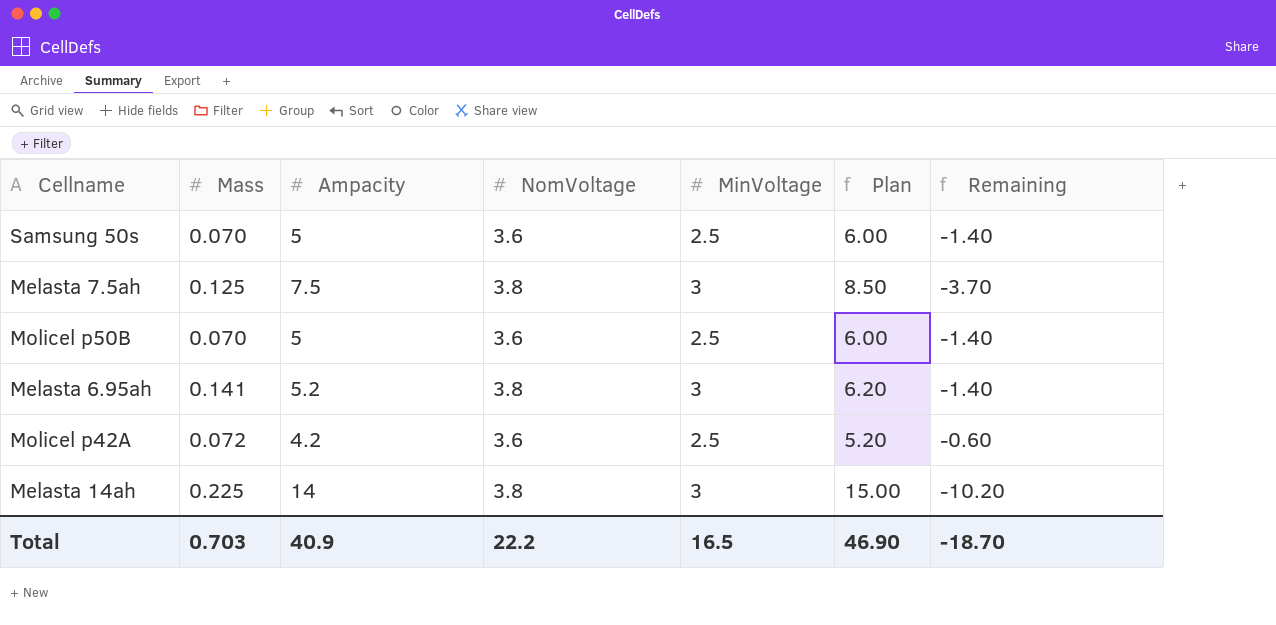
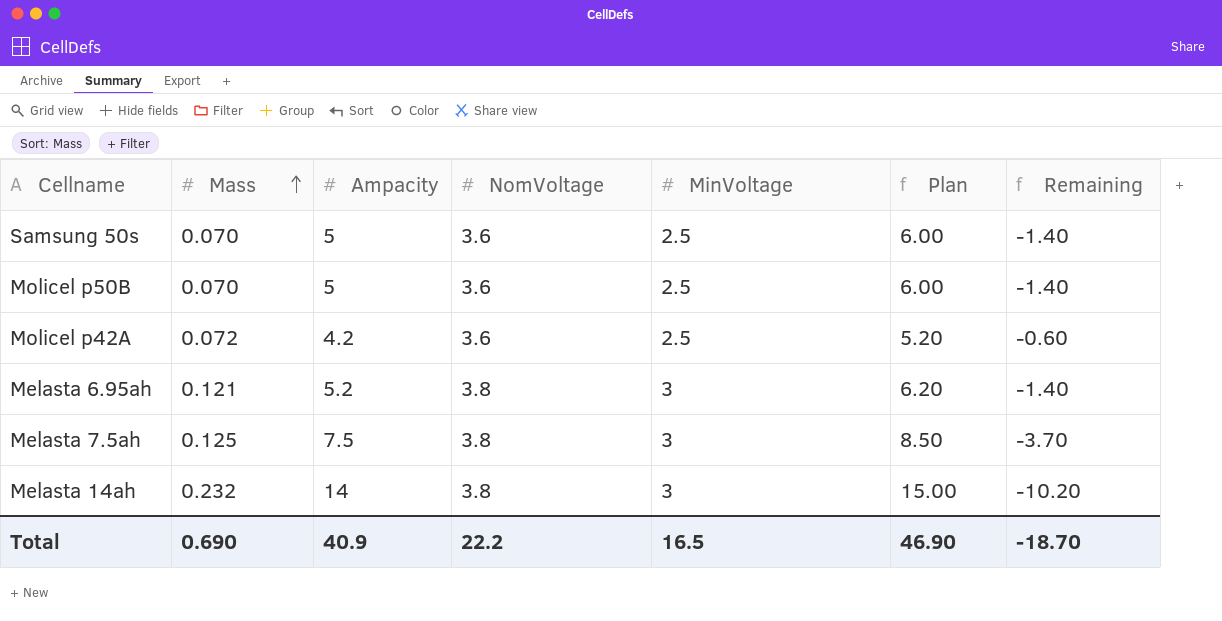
row order: none -> Mass ascending
Melasta 6.95ah | Mass: 0.141 -> 0.121
Melasta 14ah | Mass: 0.225 -> 0.232
Total | Mass: 0.703 -> 0.690

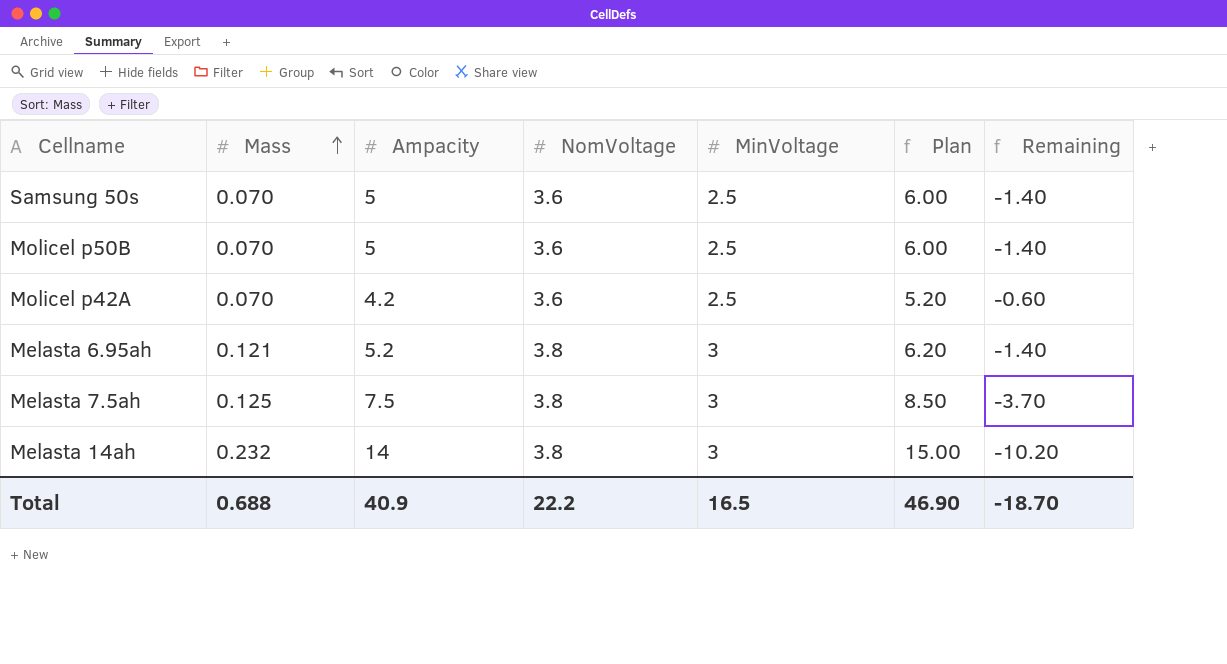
Molicel p42A | Mass: 0.072 -> 0.070
Total | Mass: 0.690 -> 0.688

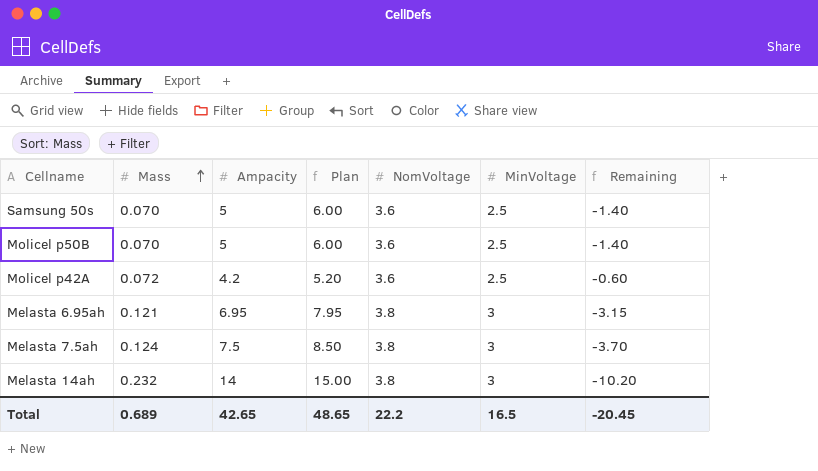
column Plan | position: 6 -> 4
Molicel p42A | Mass: 0.070 -> 0.072
Melasta 6.95ah | Ampacity: 5.2 -> 6.95
Melasta 6.95ah | Plan: 6.20 -> 7.95
Melasta 6.95ah | Remaining: -1.40 -> -3.15
Melasta 7.5ah | Mass: 0.125 -> 0.124
Total | Mass: 0.688 -> 0.689
Total | Ampacity: 40.9 -> 42.65
Total | Plan: 46.90 -> 48.65
Total | Remaining: -18.70 -> -20.45

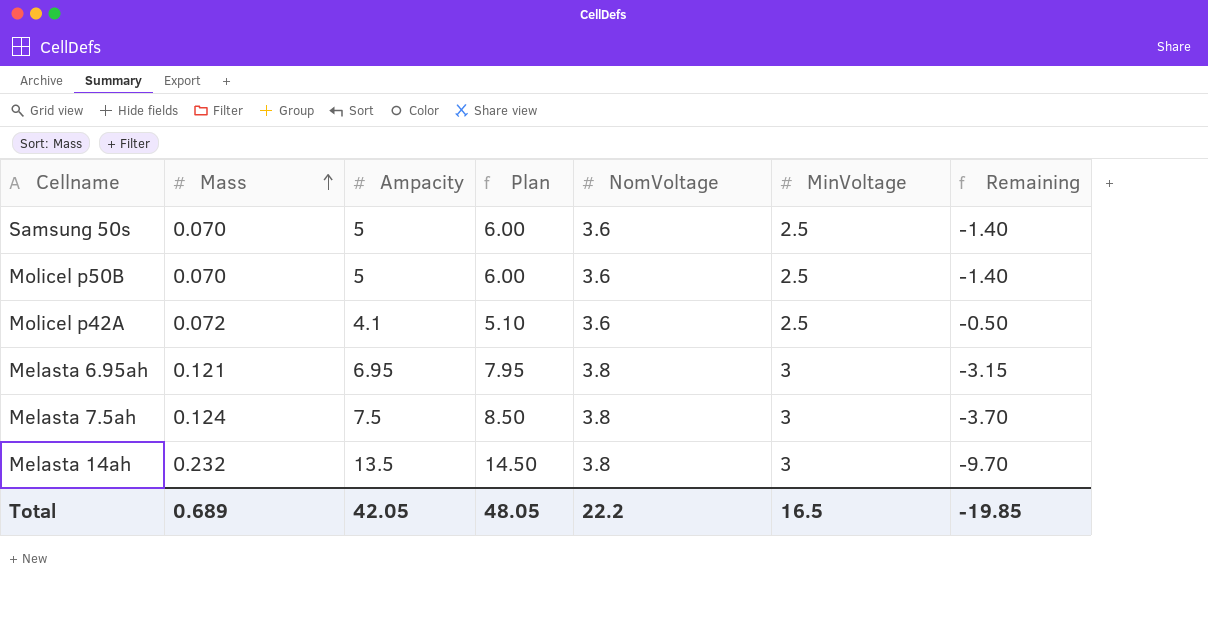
Molicel p42A | Ampacity: 4.2 -> 4.1
Molicel p42A | Plan: 5.20 -> 5.10
Molicel p42A | Remaining: -0.60 -> -0.50
Melasta 14ah | Ampacity: 14 -> 13.5
Melasta 14ah | Plan: 15.00 -> 14.50
Melasta 14ah | Remaining: -10.20 -> -9.70
Total | Ampacity: 42.65 -> 42.05
Total | Plan: 48.65 -> 48.05
Total | Remaining: -20.45 -> -19.85

